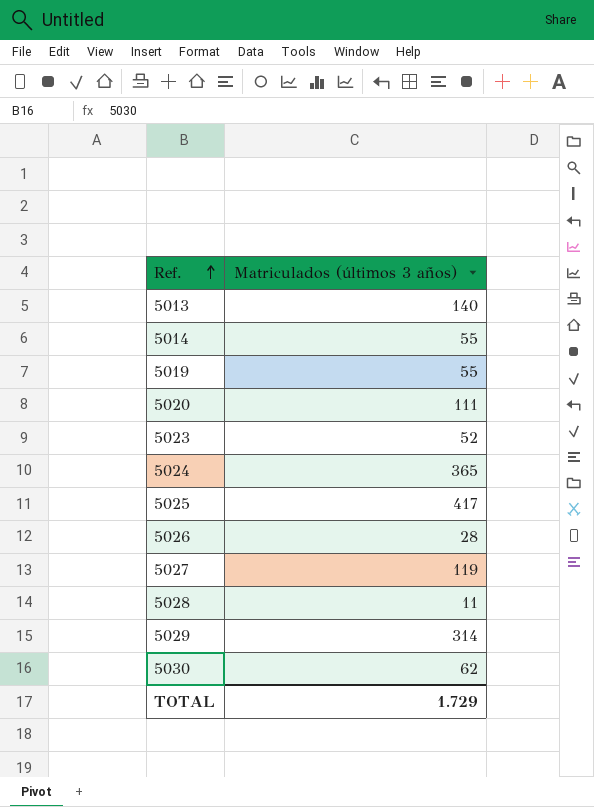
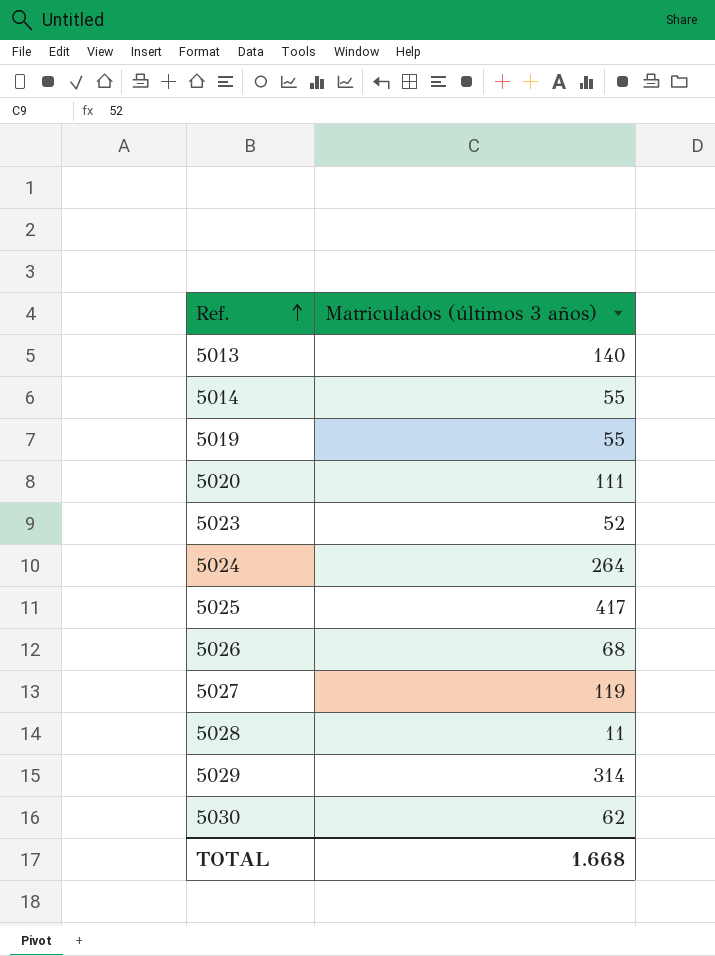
5024 | Matriculados (últimos 3 años): 365 -> 264
5026 | Matriculados (últimos 3 años): 28 -> 68
TOTAL | Matriculados (últimos 3 años): 1.729 -> 1.668

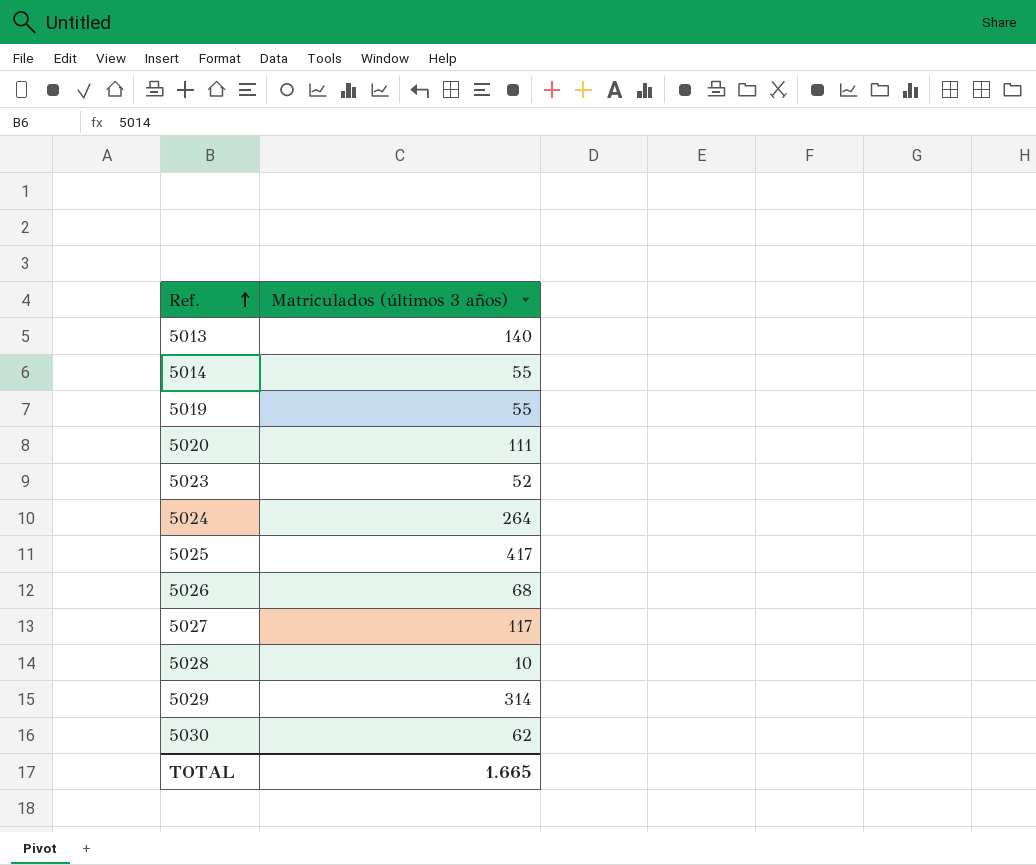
5027 | Matriculados (últimos 3 años): 119 -> 117
5028 | Matriculados (últimos 3 años): 11 -> 10
TOTAL | Matriculados (últimos 3 años): 1.668 -> 1.665

